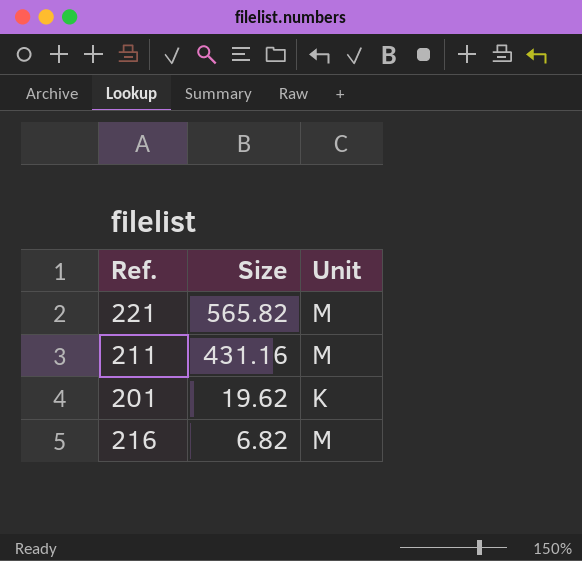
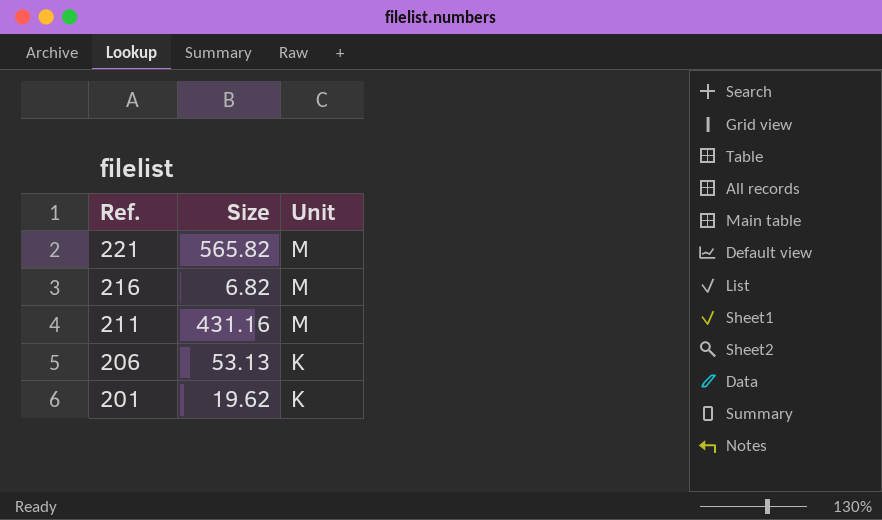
row order: Size descending -> Ref. descending
row 206: none -> 53.13 | K

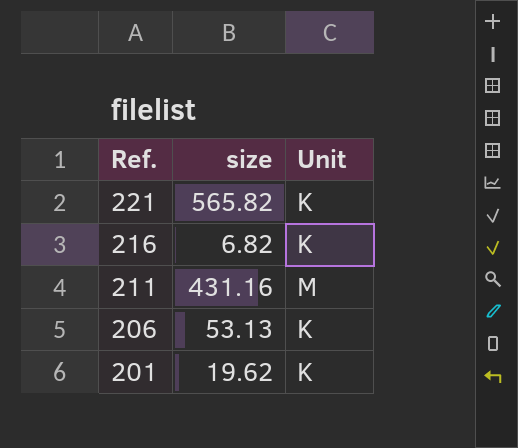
column name: Size -> size
221 | Unit: M -> K
216 | Unit: M -> K

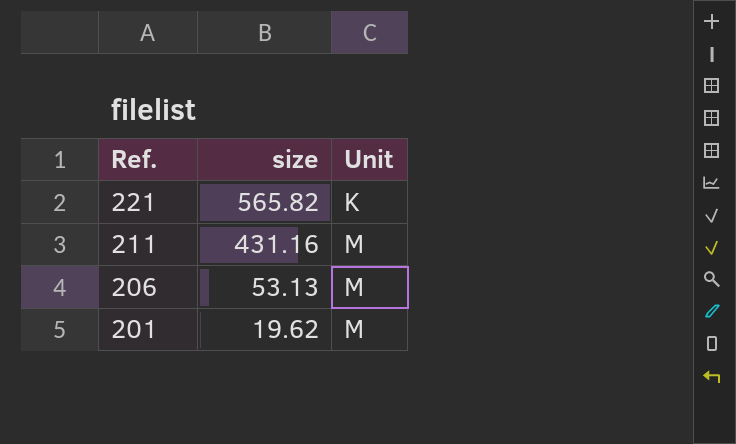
row 216: 6.82 | K -> none
206 | Unit: K -> M
201 | Unit: K -> M

